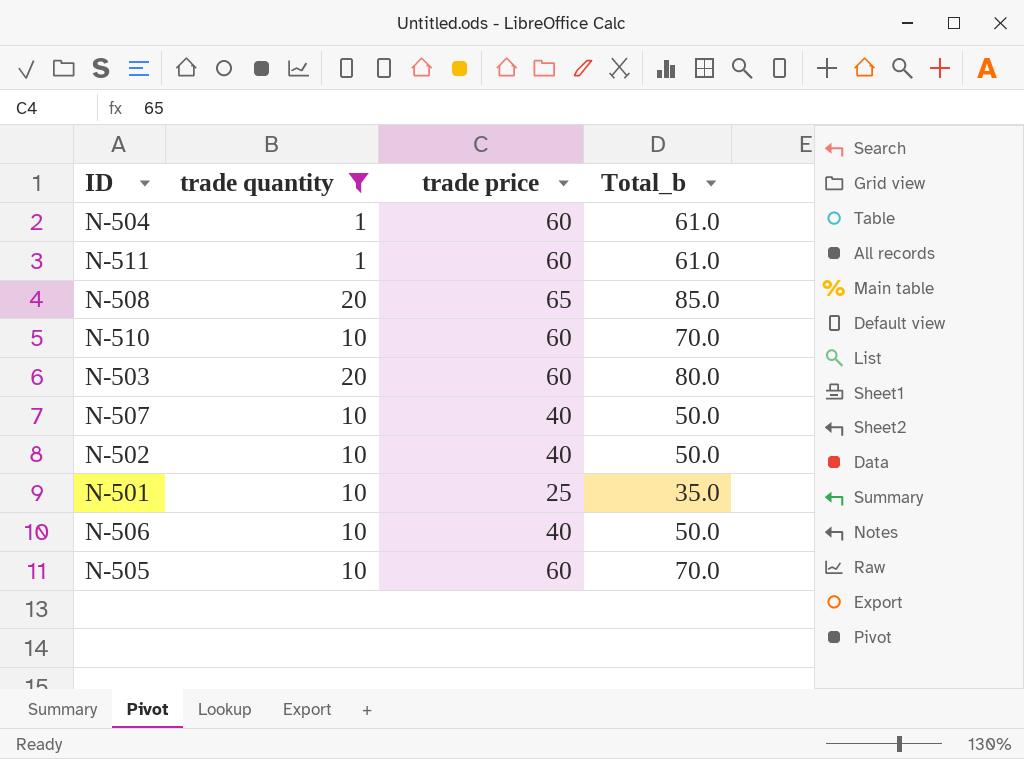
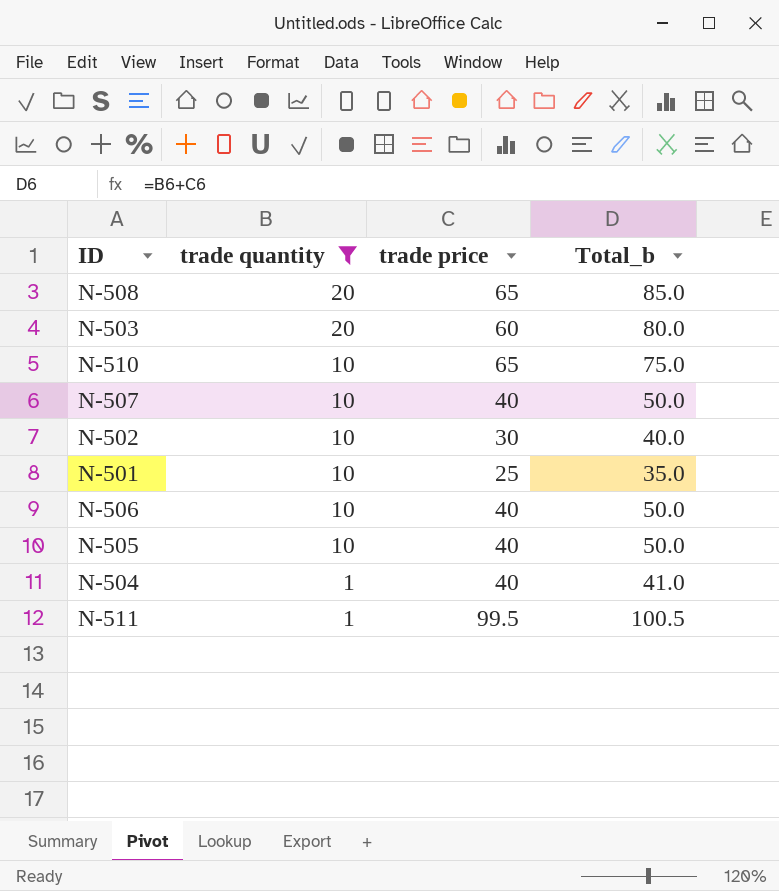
row order: none -> trade quantity descending
N-510 | trade price: 60 -> 65
N-510 | Total_b: 70.0 -> 75.0
N-502 | trade price: 40 -> 30
N-502 | Total_b: 50.0 -> 40.0
N-505 | trade price: 60 -> 40
N-505 | Total_b: 70.0 -> 50.0
N-504 | trade price: 60 -> 40
N-504 | Total_b: 61.0 -> 41.0
N-511 | trade price: 60 -> 99.5
N-511 | Total_b: 61.0 -> 100.5

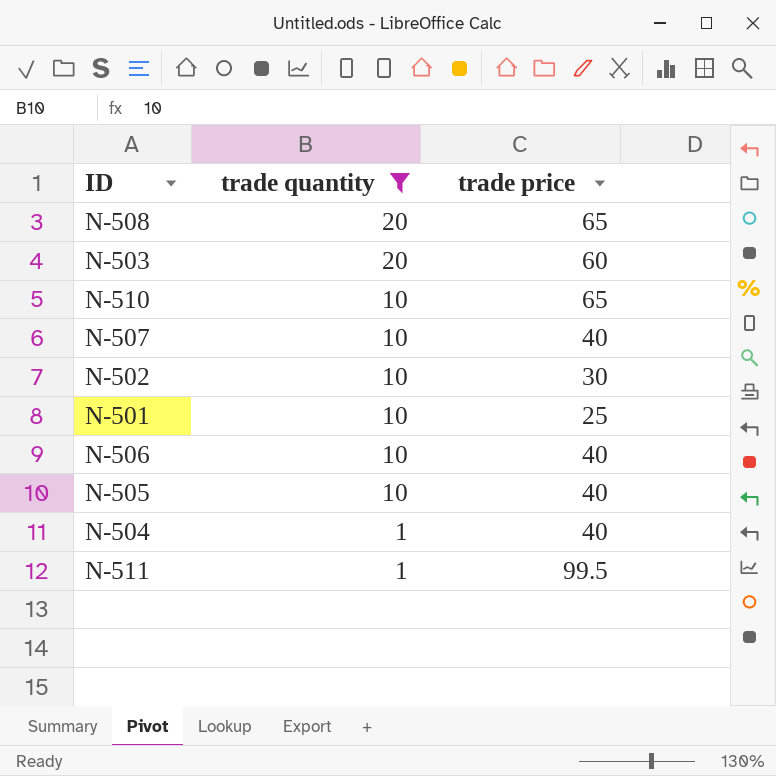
column Total_b | formula: [trade quantity] + [trade price] -> none

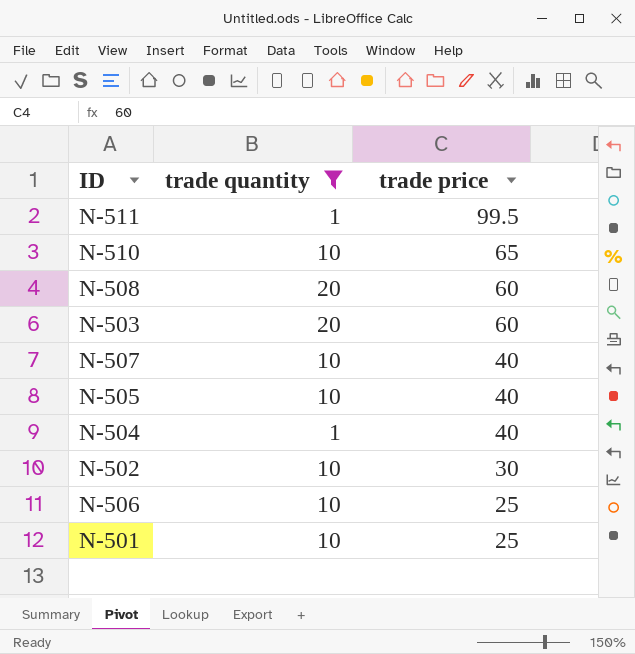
row order: trade quantity descending -> trade price descending
N-508 | trade price: 65 -> 60
N-506 | trade price: 40 -> 25

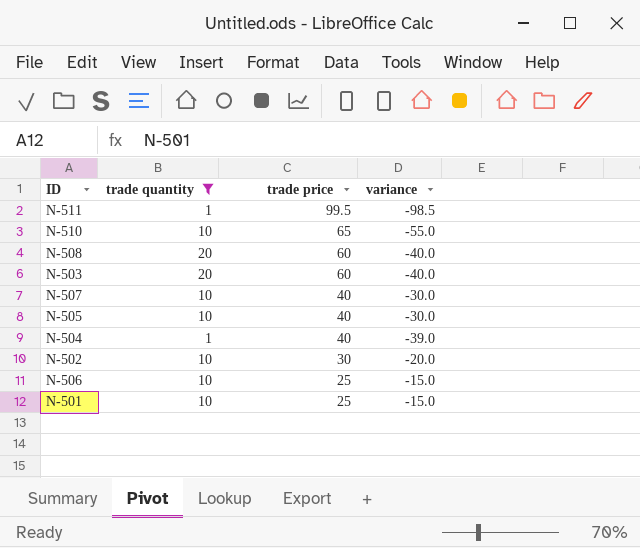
column variance | formula: none -> [trade quantity] - [trade price]

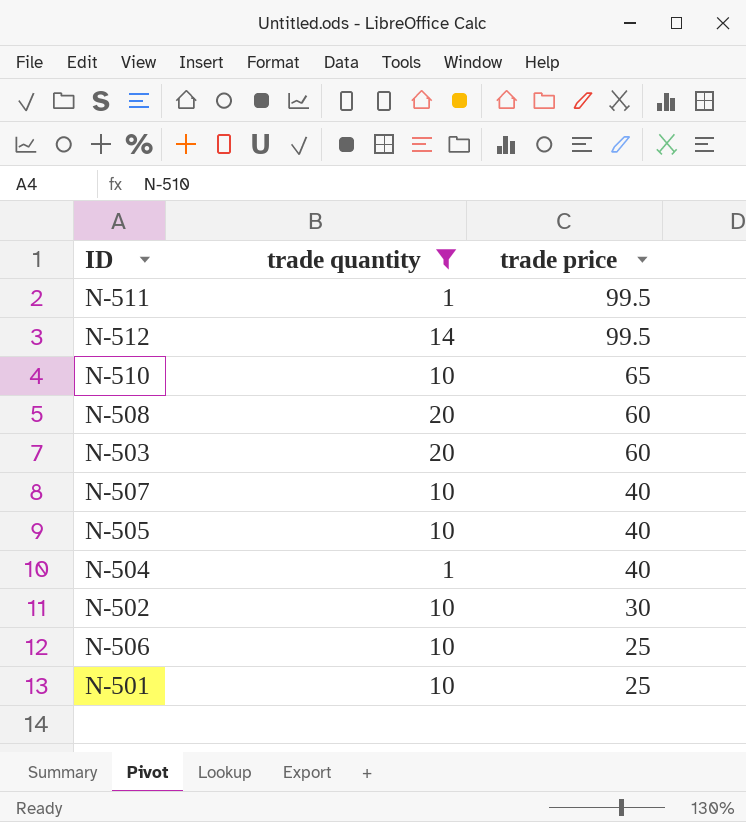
column variance | formula: [trade quantity] - [trade price] -> none
row N-512: none -> 14 | 99.5

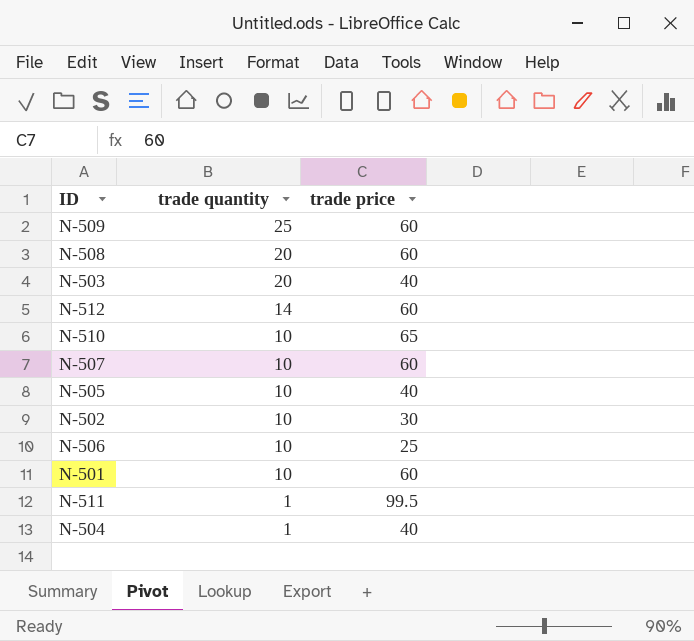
filter: trade quantity != 25 -> none
row order: trade price descending -> trade quantity descending
N-503 | trade price: 60 -> 40
N-512 | trade price: 99.5 -> 60
N-507 | trade price: 40 -> 60
N-501 | trade price: 25 -> 60

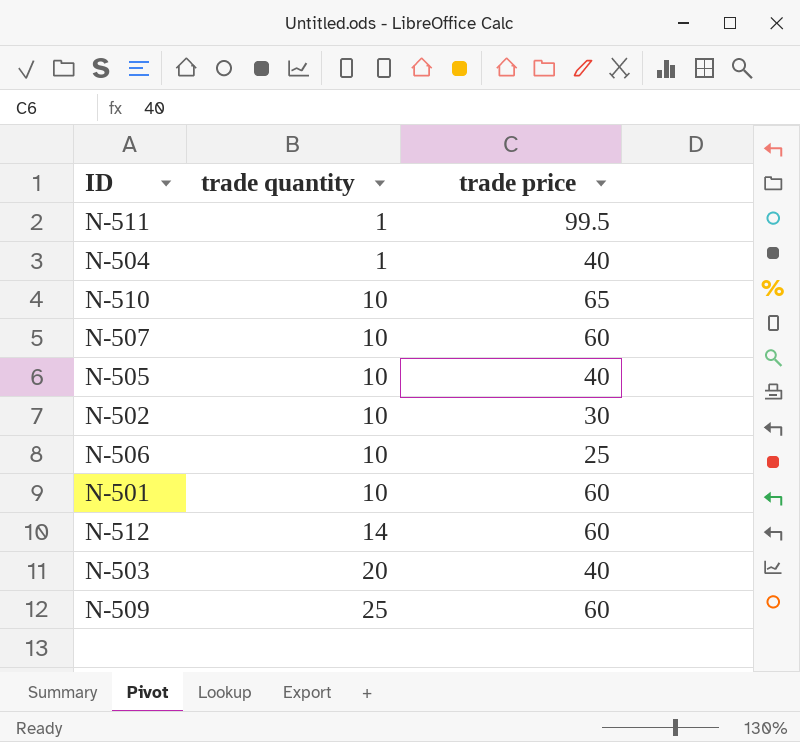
row order: trade quantity descending -> trade quantity ascending
row N-508: 20 | 60 -> none

